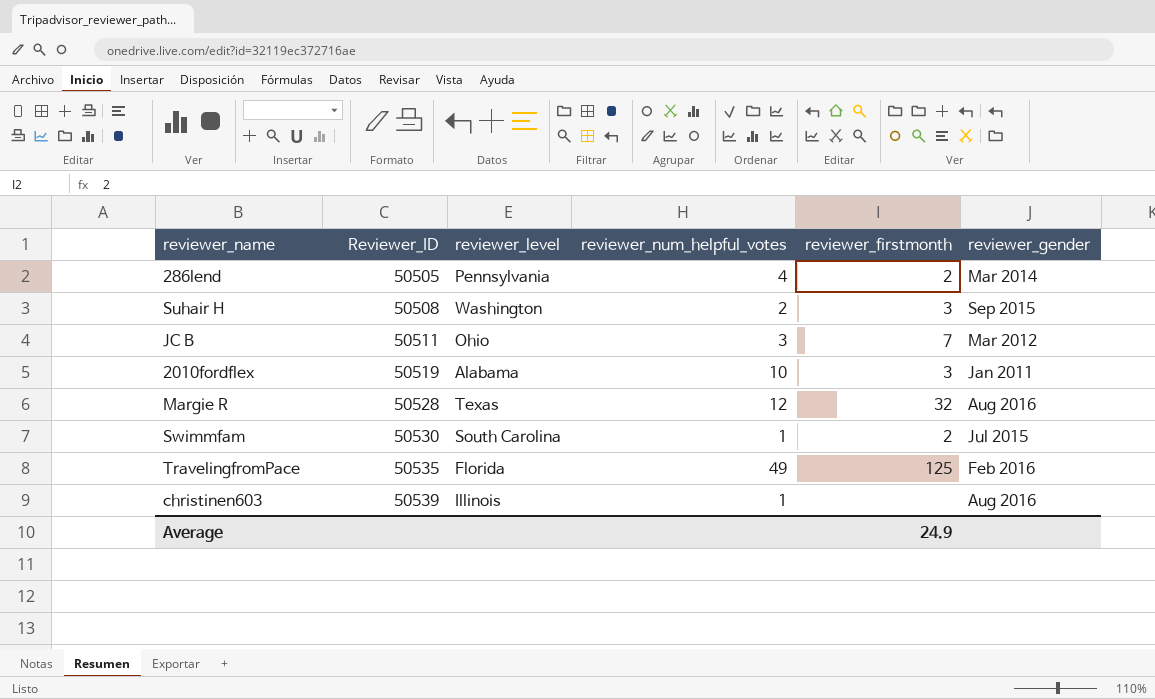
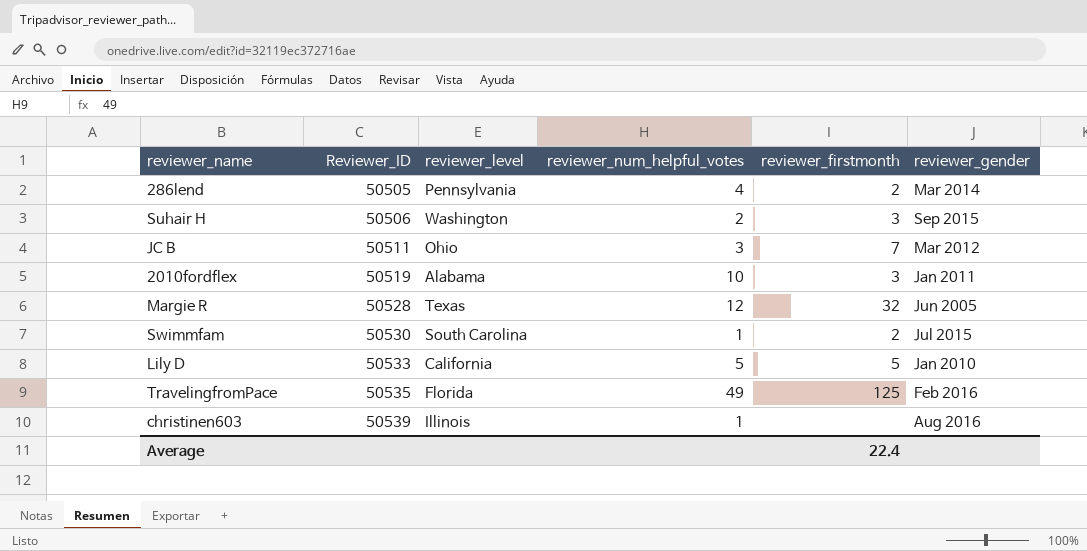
Suhair H | Reviewer_ID: 50508 -> 50506
Margie R | reviewer_gender: Aug 2016 -> Jun 2005
row Lily D: none -> 50533 | California | 5 | 5 | Jan 2010
Average | reviewer_firstmonth: 24.9 -> 22.4

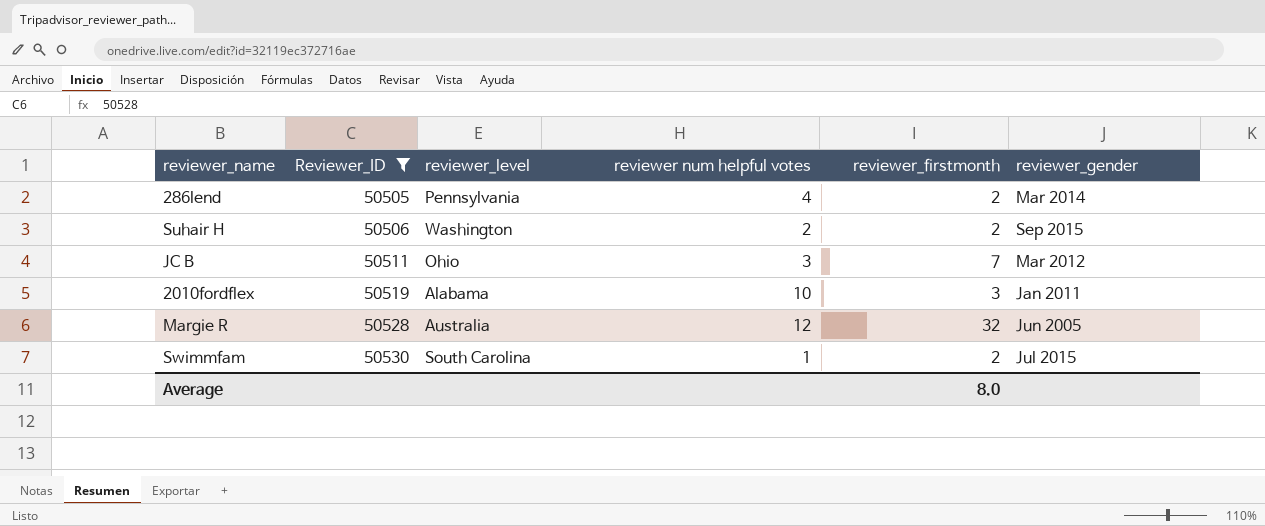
filter: none -> Reviewer_ID <= 50530
column name: reviewer_num_helpful_votes -> reviewer num helpful votes
Suhair H | reviewer_firstmonth: 3 -> 2
Margie R | reviewer_level: Texas -> Australia
Average | reviewer_firstmonth: 22.4 -> 8.0

